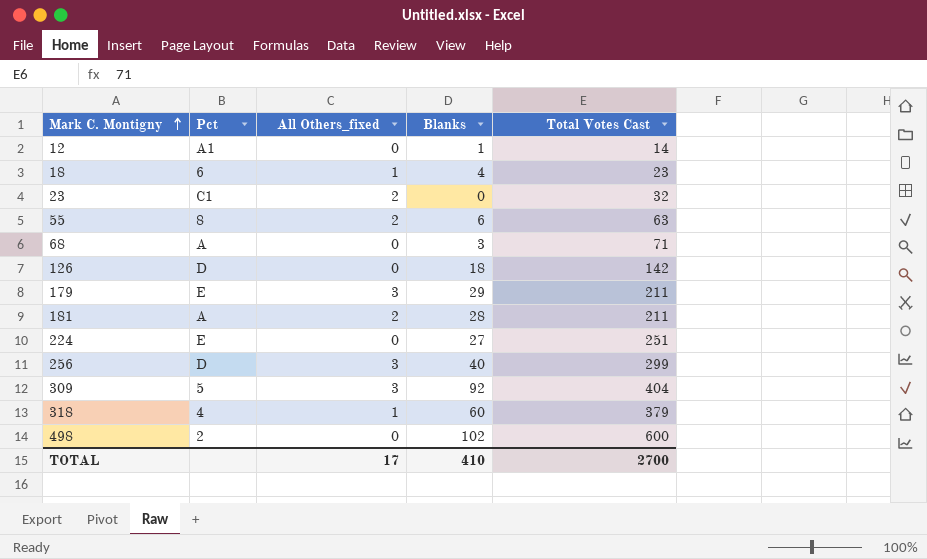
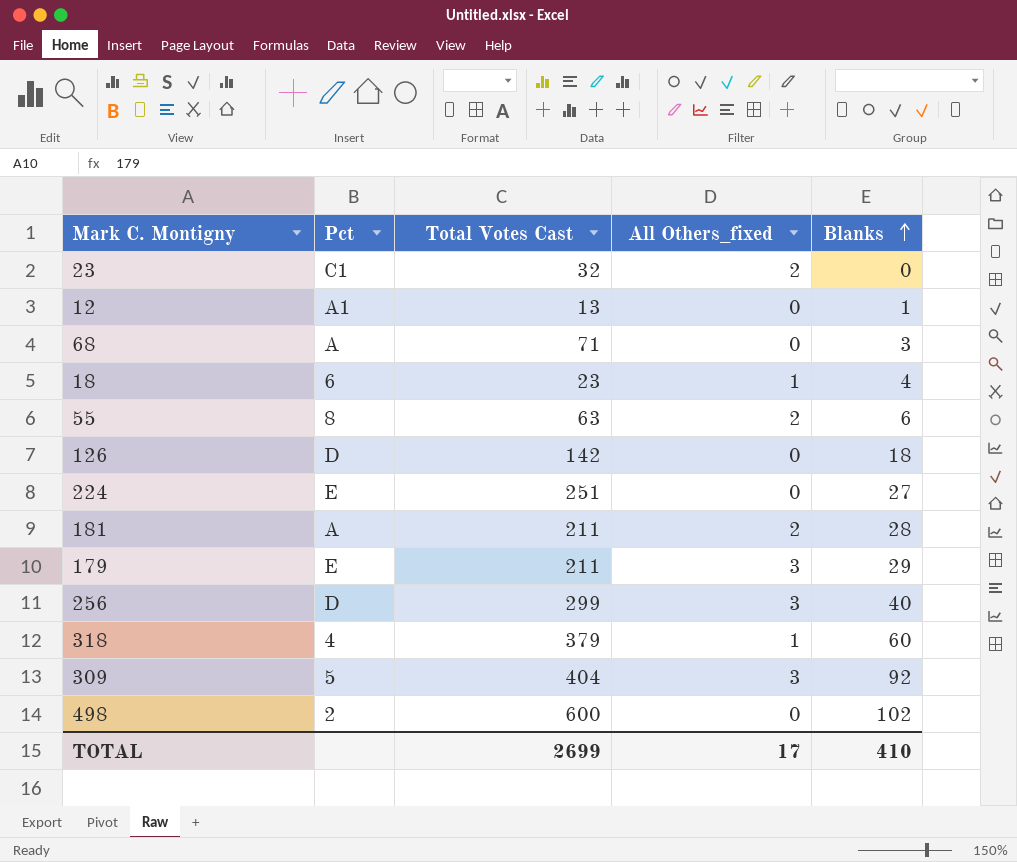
row order: Mark C. Montigny ascending -> Blanks ascending
column Total Votes Cast | position: 5 -> 3
12 | Total Votes Cast: 14 -> 13
TOTAL | Total Votes Cast: 2700 -> 2699

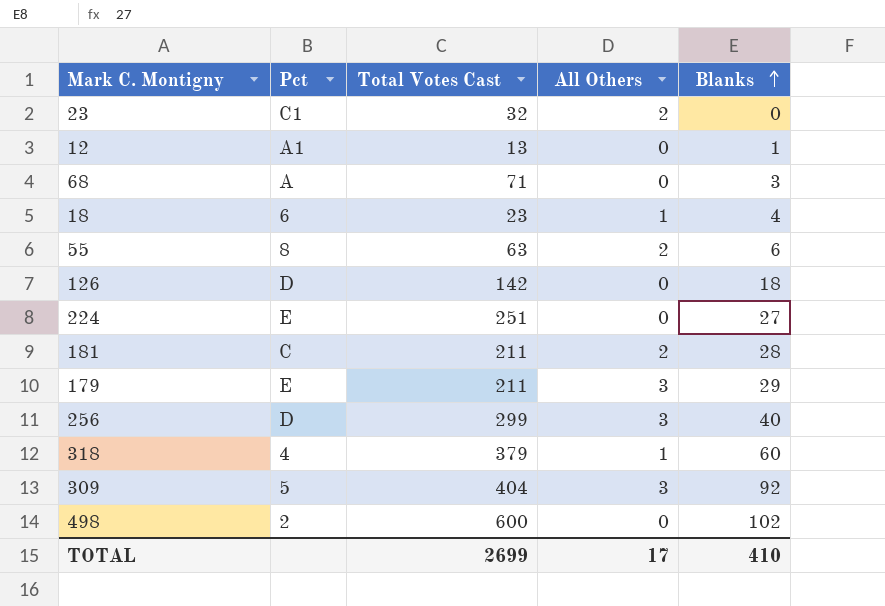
column name: All Others_fixed -> All Others
181 | Pct: A -> C

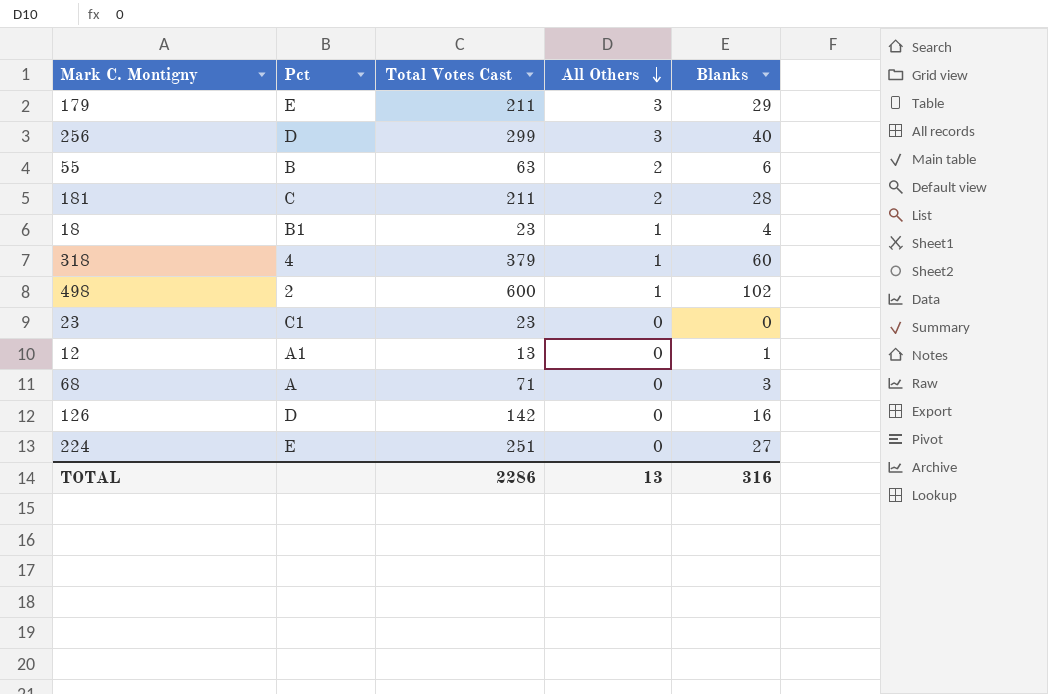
row order: Blanks ascending -> All Others descending
row 309: 5 | 404 | 3 | 92 -> none
55 | Pct: 8 -> B
18 | Pct: 6 -> B1
498 | All Others: 0 -> 1
23 | Total Votes Cast: 32 -> 23
23 | All Others: 2 -> 0
126 | Blanks: 18 -> 16
TOTAL | Total Votes Cast: 2699 -> 2286
TOTAL | All Others: 17 -> 13
TOTAL | Blanks: 410 -> 316

